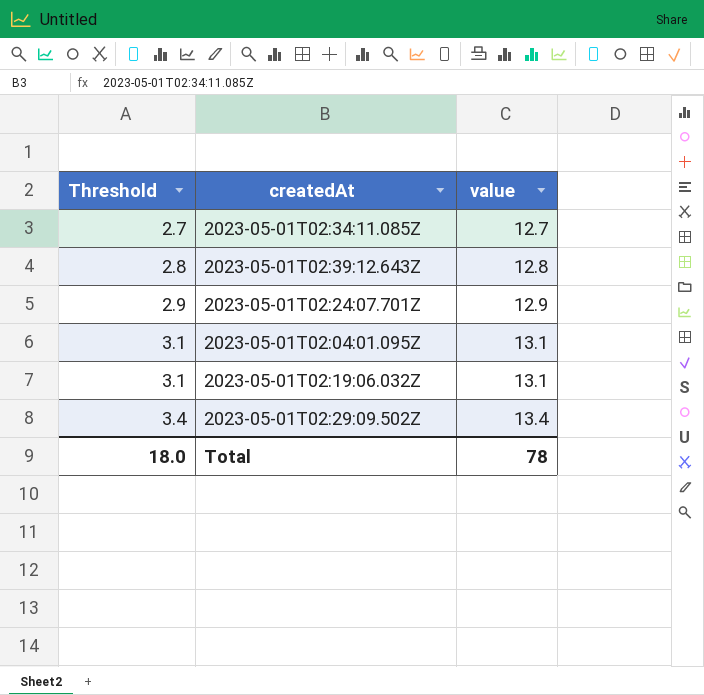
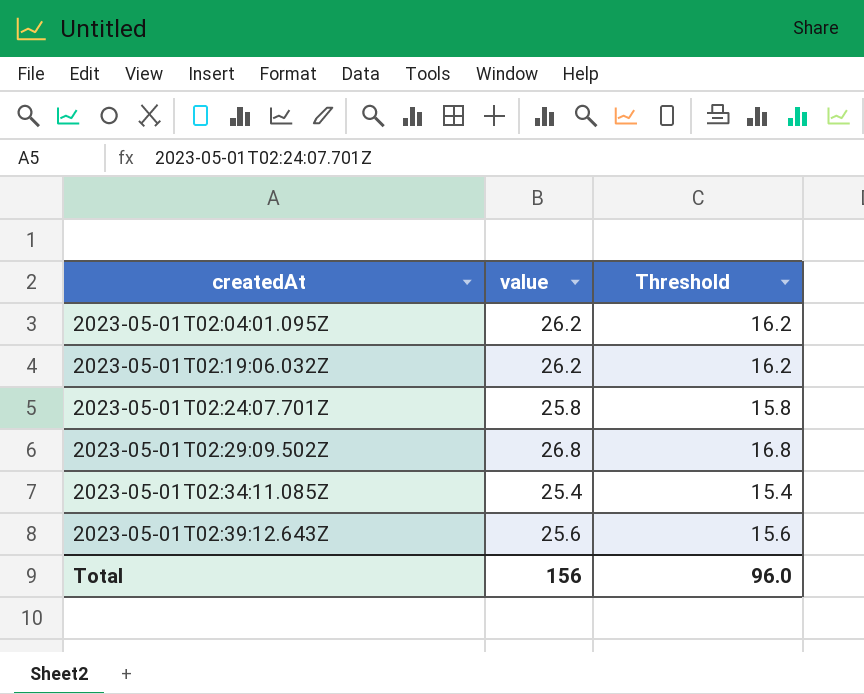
row order: Threshold ascending -> createdAt ascending
column Threshold | position: 1 -> 3
2023-05-01T02:04:01.095Z | value: 13.1 -> 26.2
2023-05-01T02:04:01.095Z | Threshold: 3.1 -> 16.2
2023-05-01T02:19:06.032Z | value: 13.1 -> 26.2
2023-05-01T02:19:06.032Z | Threshold: 3.1 -> 16.2
2023-05-01T02:24:07.701Z | value: 12.9 -> 25.8
2023-05-01T02:24:07.701Z | Threshold: 2.9 -> 15.8
2023-05-01T02:29:09.502Z | value: 13.4 -> 26.8
2023-05-01T02:29:09.502Z | Threshold: 3.4 -> 16.8
2023-05-01T02:34:11.085Z | value: 12.7 -> 25.4
2023-05-01T02:34:11.085Z | Threshold: 2.7 -> 15.4
2023-05-01T02:39:12.643Z | value: 12.8 -> 25.6
2023-05-01T02:39:12.643Z | Threshold: 2.8 -> 15.6
Total | value: 78 -> 156
Total | Threshold: 18.0 -> 96.0

